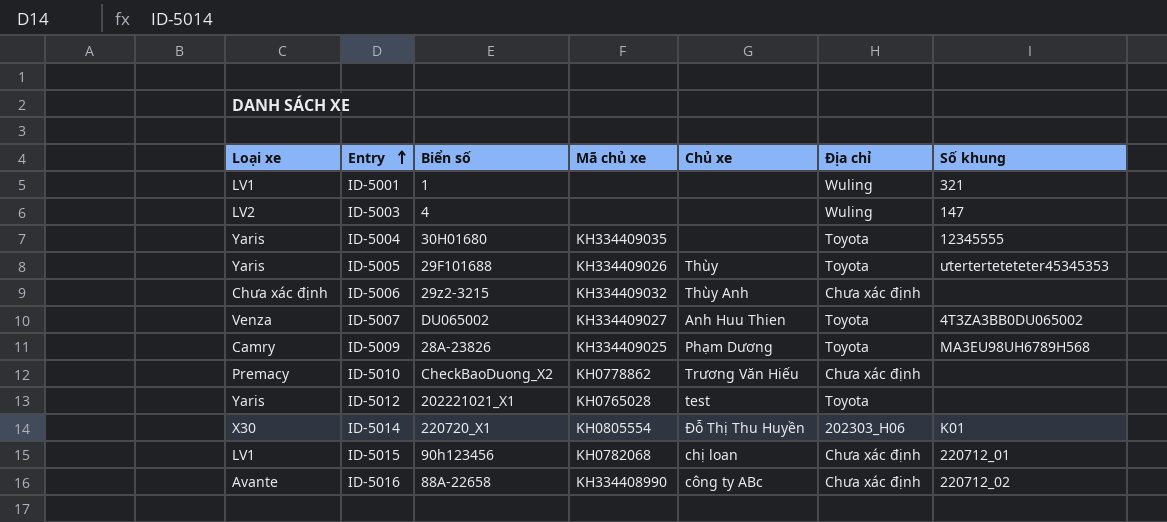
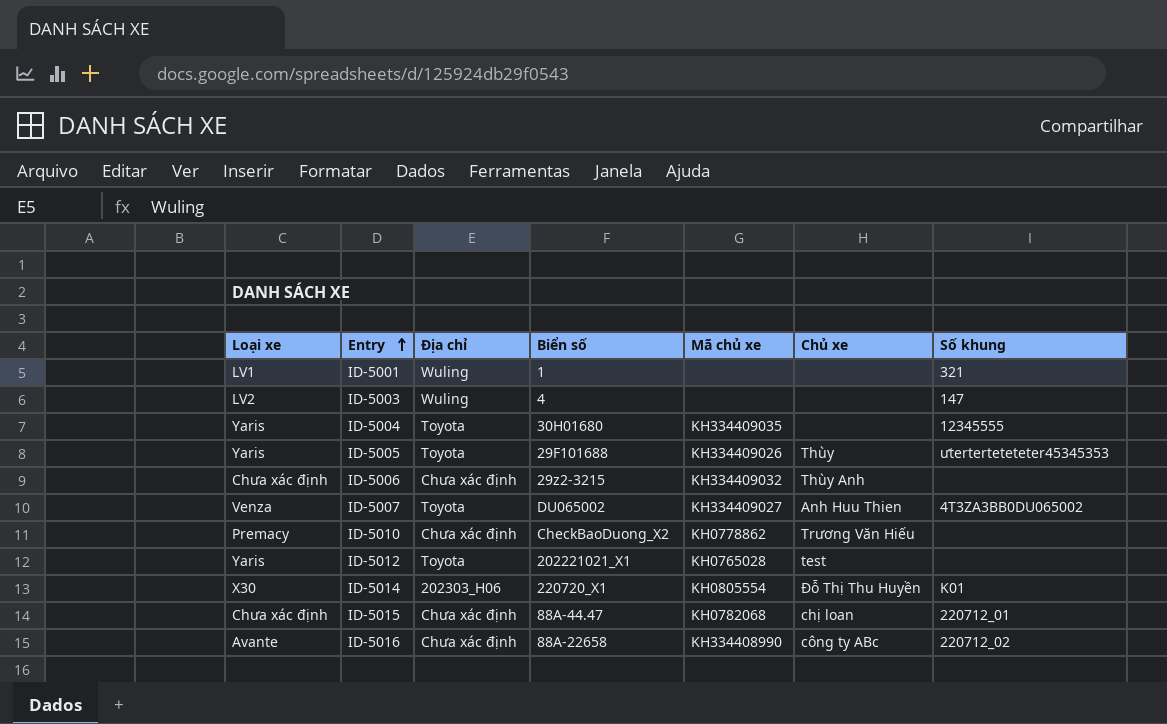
column Địa chỉ | position: 6 -> 3
row ID-5009: Camry | 28A-23826 | KH334409025 | Phạm Dương | Toyota | MA3EU98UH6789H568 -> none
ID-5015 | Loại xe: LV1 -> Chưa xác định
ID-5015 | Biển số: 90h123456 -> 88A-44.47

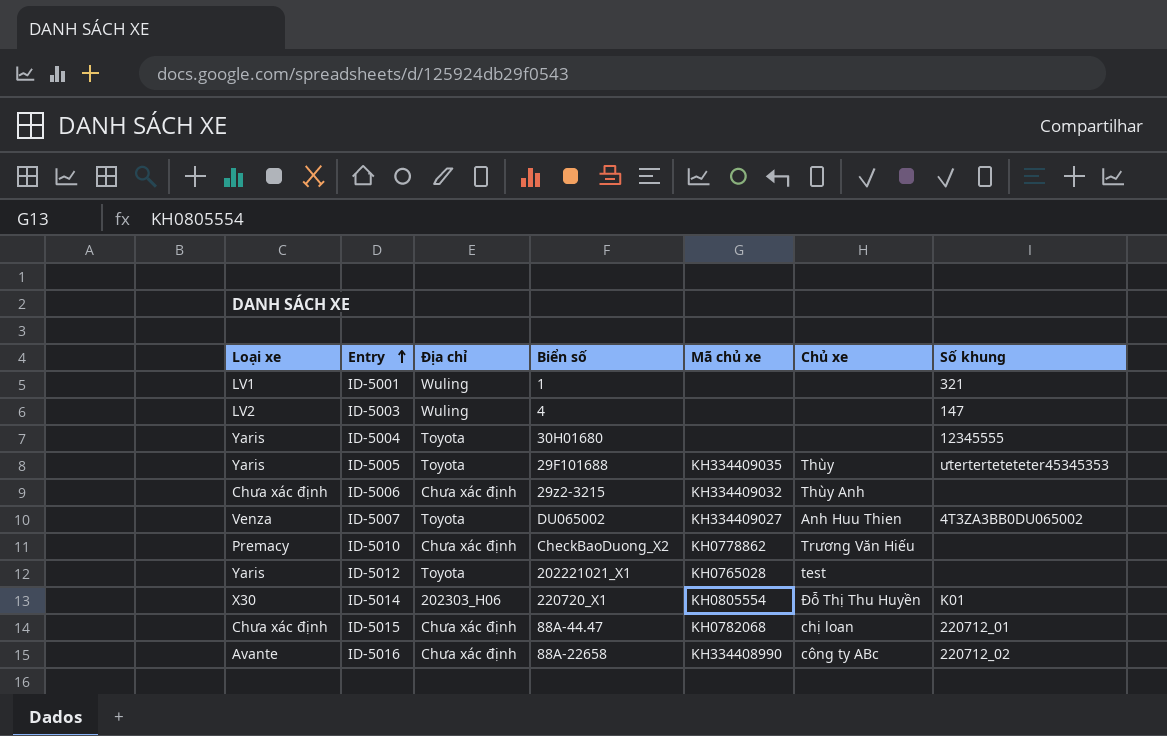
ID-5004 | Mã chủ xe: KH334409035 -> none
ID-5005 | Mã chủ xe: KH334409026 -> KH334409035

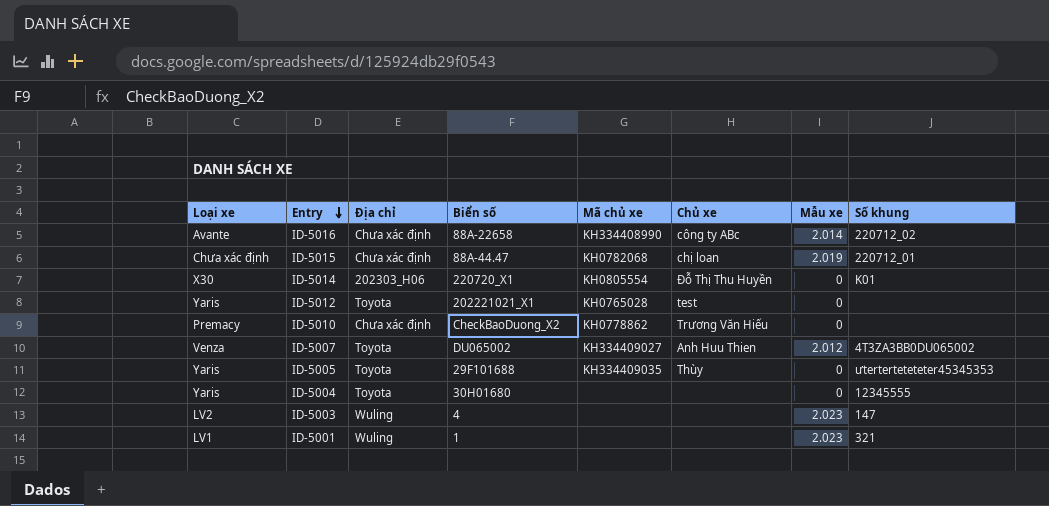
row order: Entry ascending -> Entry descending
column Mẫu xe | position: none -> 7
row ID-5006: Chưa xác định | Chưa xác định | 29z2-3215 | KH334409032 | Thùy Anh | none -> none

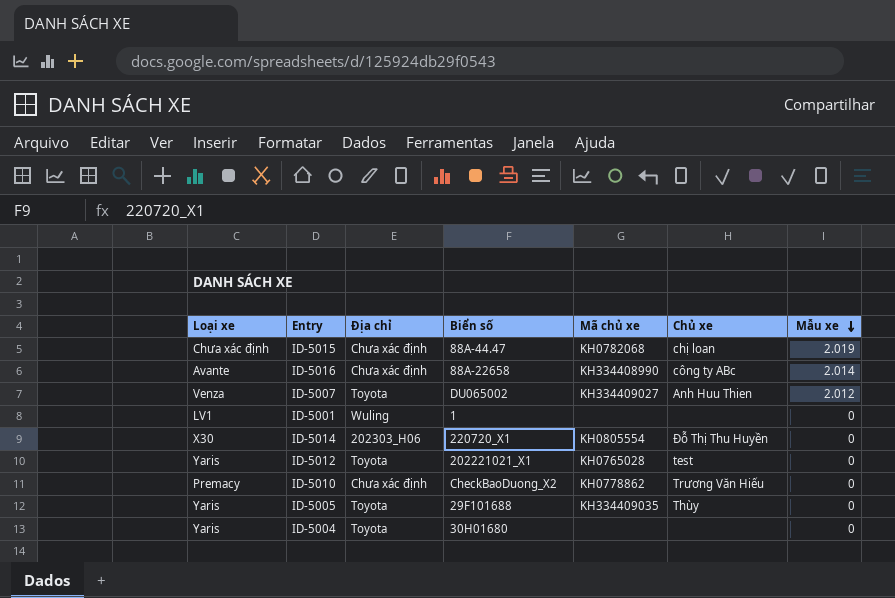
row order: Entry descending -> Mẫu xe descending
column Số khung | position: 8 -> none
row ID-5003: LV2 | Wuling | 4 | none | none | 2.023 | 147 -> none
ID-5001 | Mẫu xe: 2.023 -> 0

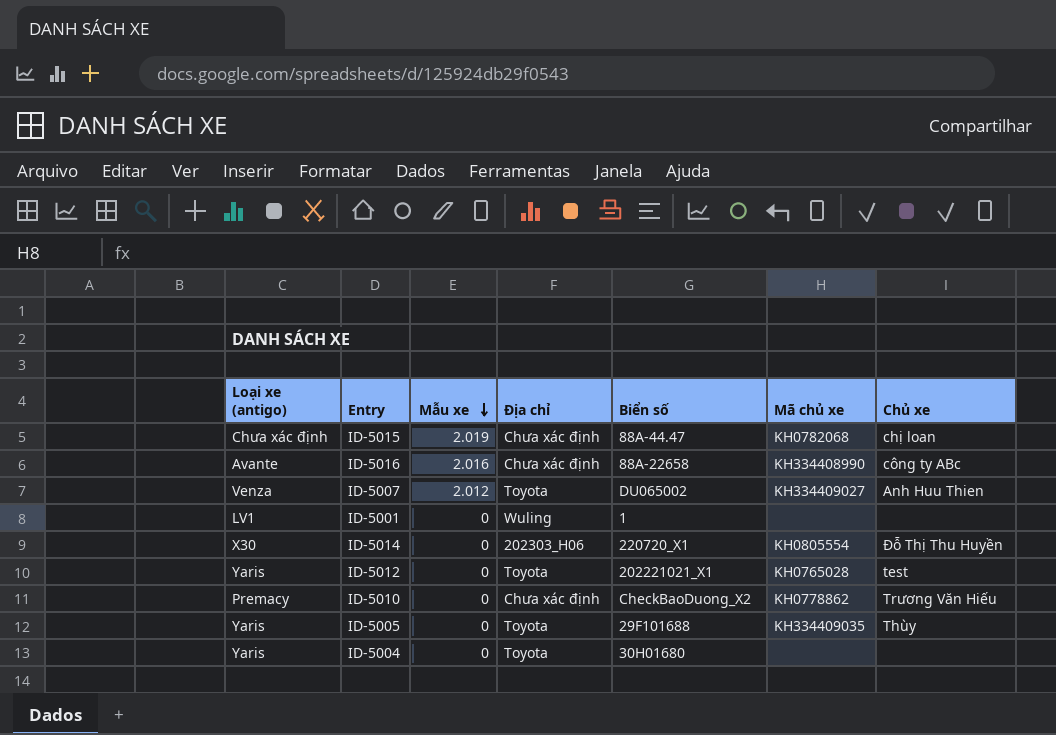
column name: Loại xe -> Loại xe (antigo)
column Mẫu xe | position: 7 -> 3
ID-5016 | Mẫu xe: 2.014 -> 2.016

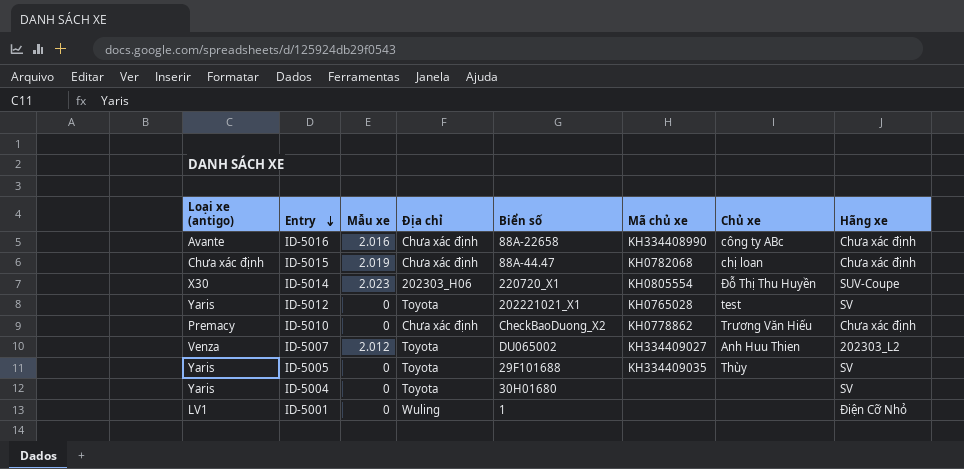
row order: Mẫu xe descending -> Entry descending
column Hãng xe | position: none -> 8
ID-5014 | Mẫu xe: 0 -> 2.023

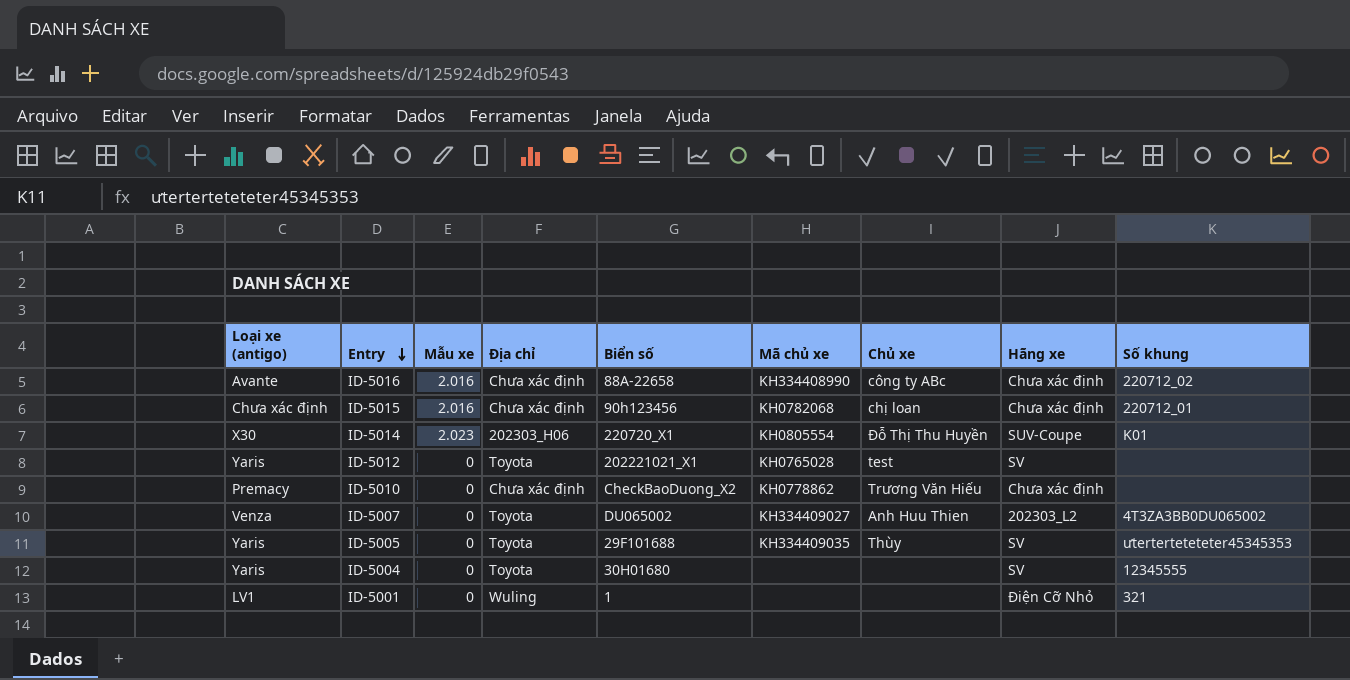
column Số khung | position: none -> 9
ID-5015 | Mẫu xe: 2.019 -> 2.016
ID-5015 | Biển số: 88A-44.47 -> 90h123456
ID-5007 | Mẫu xe: 2.012 -> 0

